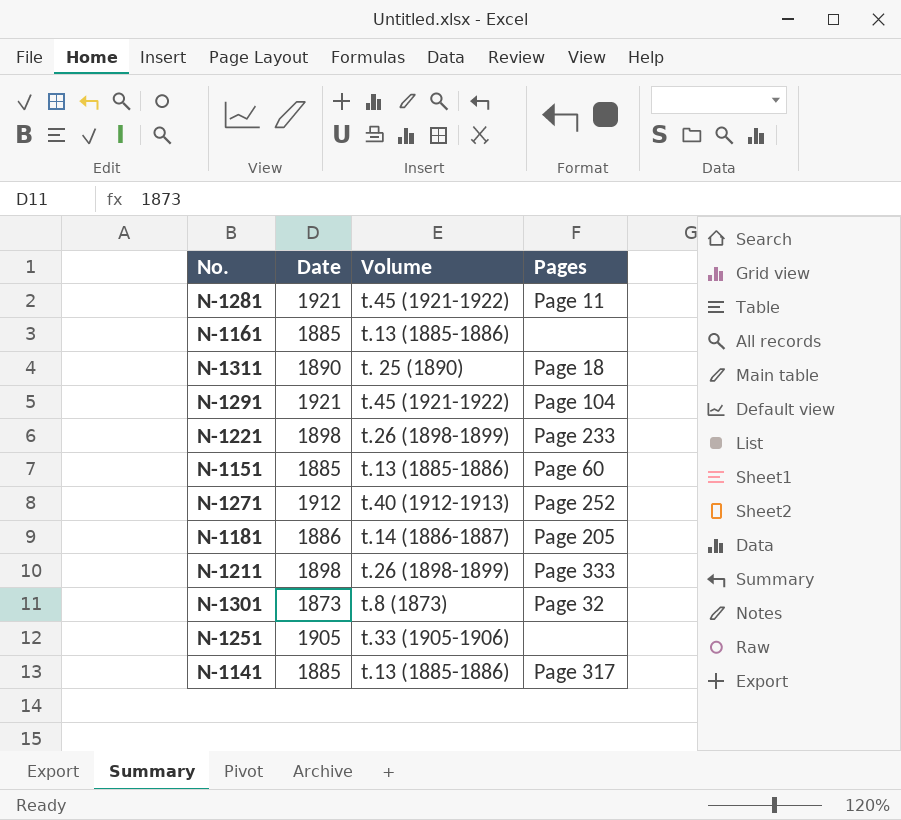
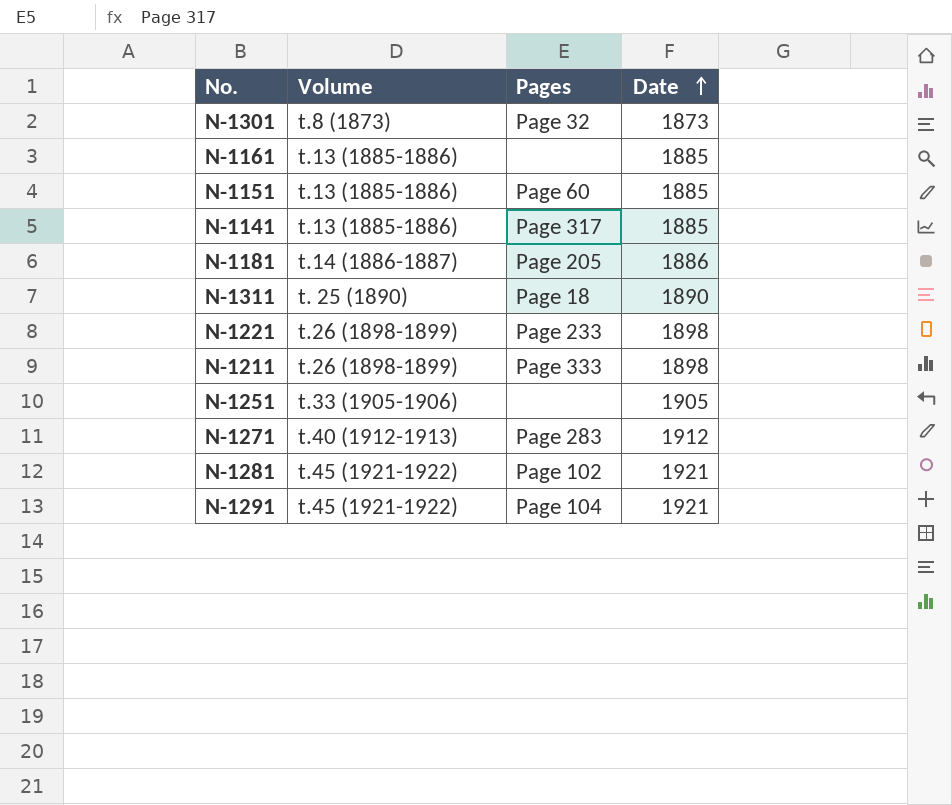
row order: none -> Date ascending
column Date | position: 2 -> 4
N-1271 | Pages: Page 252 -> Page 283
N-1281 | Pages: Page 11 -> Page 102

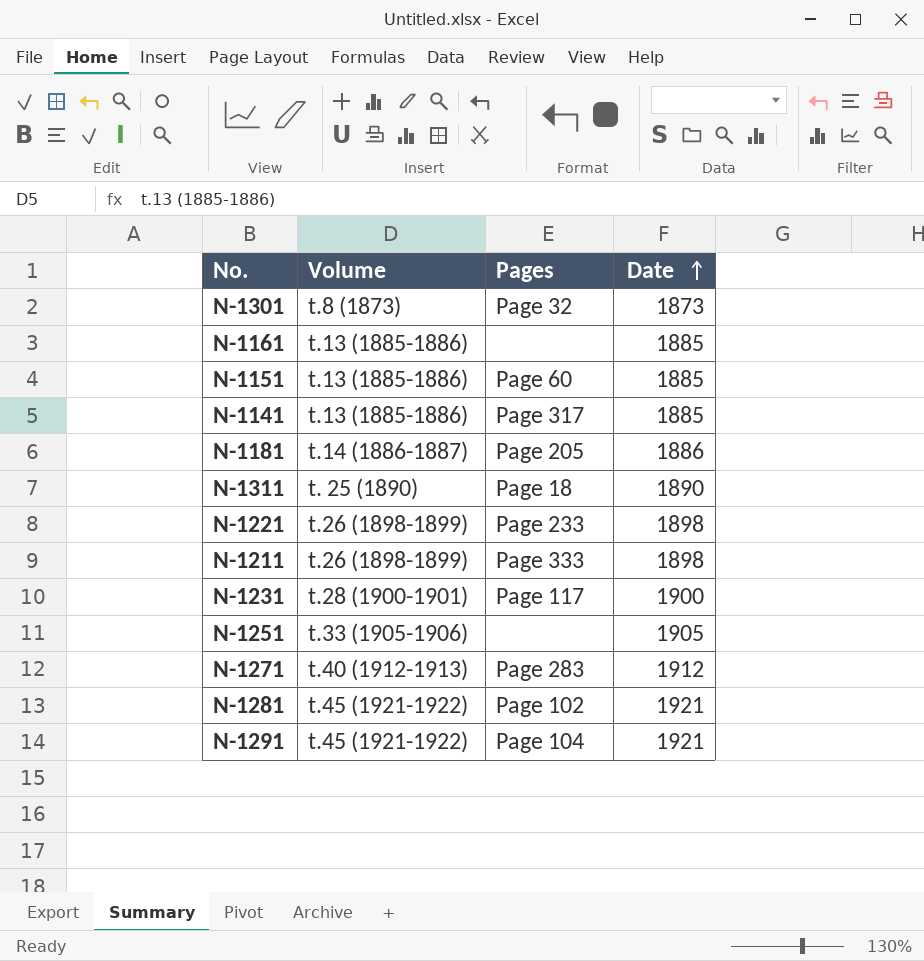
row N-1231: none -> t.28 (1900-1901) | Page 117 | 1900

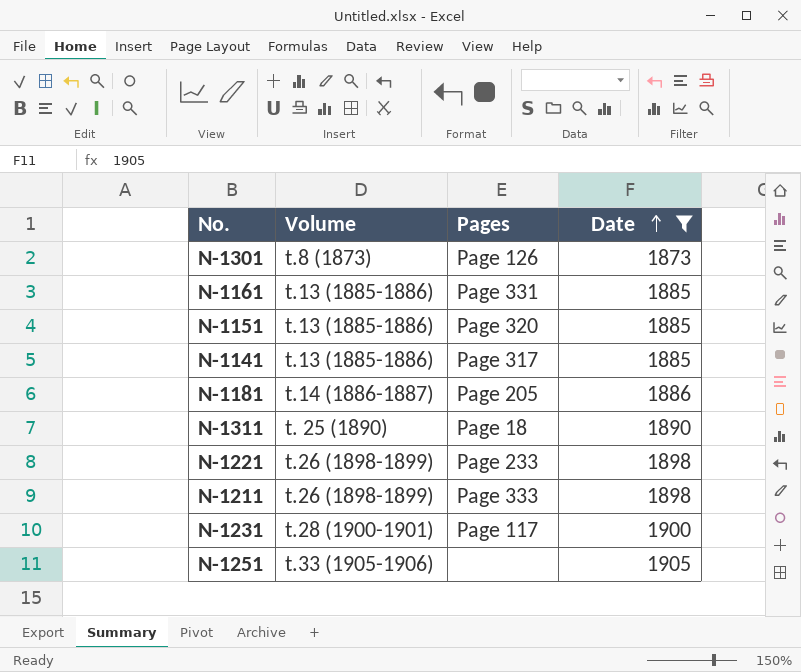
filter: none -> Date <= 1905
N-1301 | Pages: Page 32 -> Page 126
N-1161 | Pages: none -> Page 331
N-1151 | Pages: Page 60 -> Page 320

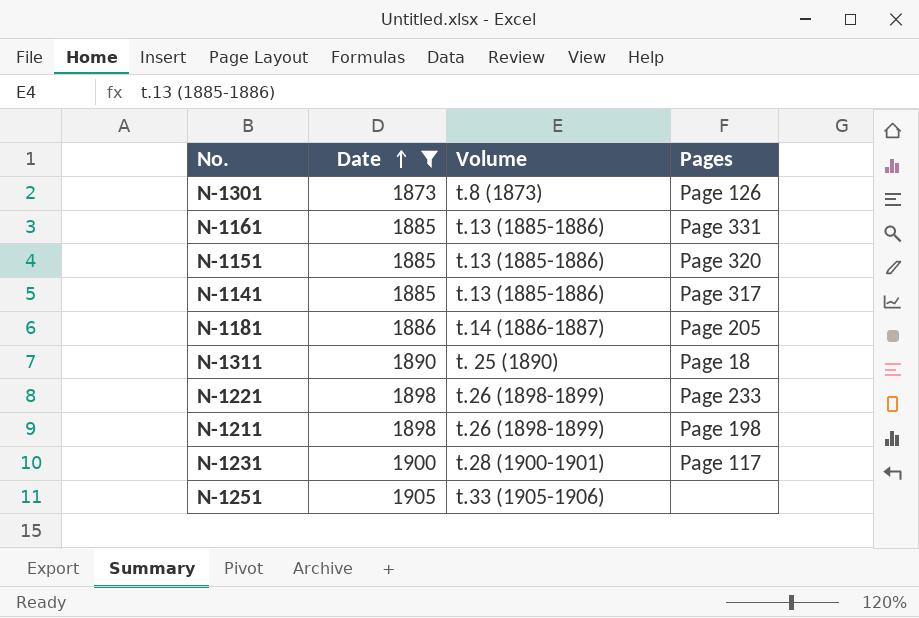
column Date | position: 4 -> 2
N-1211 | Pages: Page 333 -> Page 198

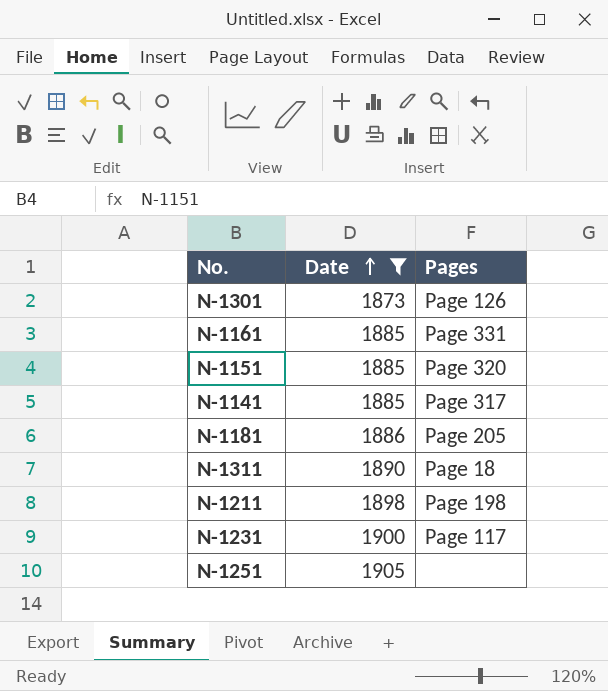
column Volume | position: 3 -> none
row N-1221: 1898 | t.26 (1898-1899) | Page 233 -> none

